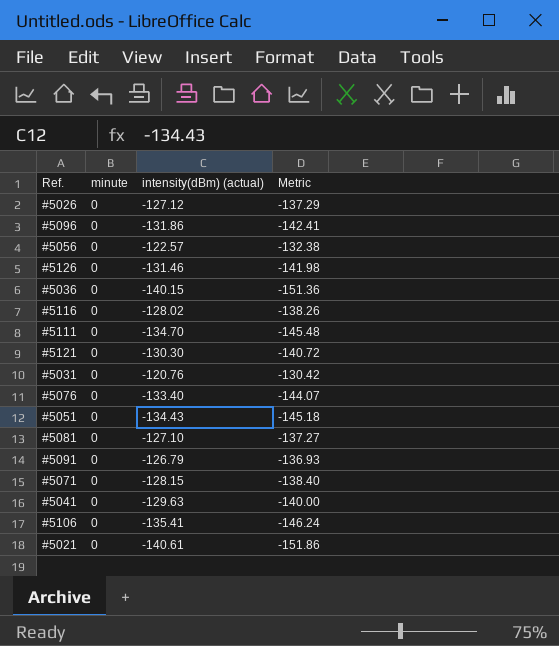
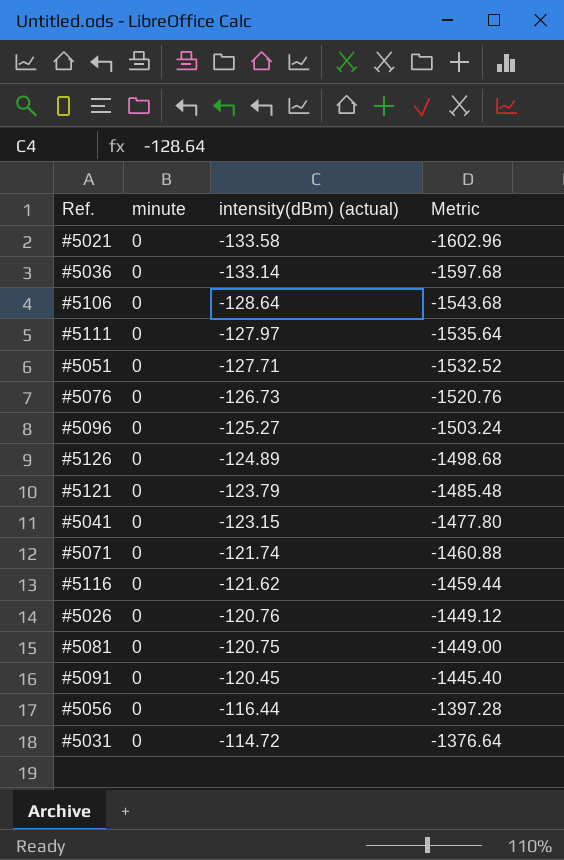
row order: none -> intensity(dBm) (actual) ascending
column Metric | formula: [intensity(dBm) (actual)] * 1.08 -> [intensity(dBm) (actual)] * 12
#5021 | intensity(dBm) (actual): -140.61 -> -133.58
#5036 | intensity(dBm) (actual): -140.15 -> -133.14
#5106 | intensity(dBm) (actual): -135.41 -> -128.64
#5111 | intensity(dBm) (actual): -134.70 -> -127.97
#5051 | intensity(dBm) (actual): -134.43 -> -127.71
#5076 | intensity(dBm) (actual): -133.40 -> -126.73
#5096 | intensity(dBm) (actual): -131.86 -> -125.27
#5126 | intensity(dBm) (actual): -131.46 -> -124.89
#5121 | intensity(dBm) (actual): -130.30 -> -123.79
#5041 | intensity(dBm) (actual): -129.63 -> -123.15
#5071 | intensity(dBm) (actual): -128.15 -> -121.74
#5116 | intensity(dBm) (actual): -128.02 -> -121.62
#5026 | intensity(dBm) (actual): -127.12 -> -120.76
#5081 | intensity(dBm) (actual): -127.10 -> -120.75
#5091 | intensity(dBm) (actual): -126.79 -> -120.45
#5056 | intensity(dBm) (actual): -122.57 -> -116.44
#5031 | intensity(dBm) (actual): -120.76 -> -114.72

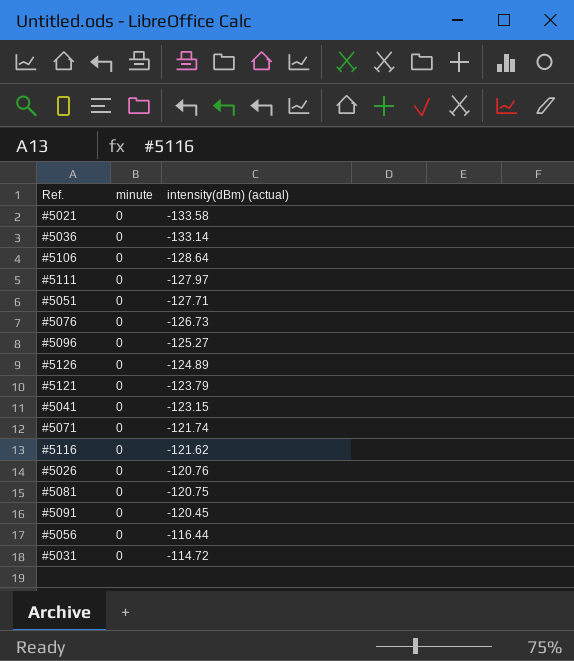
column Metric | formula: [intensity(dBm) (actual)] * 12 -> none

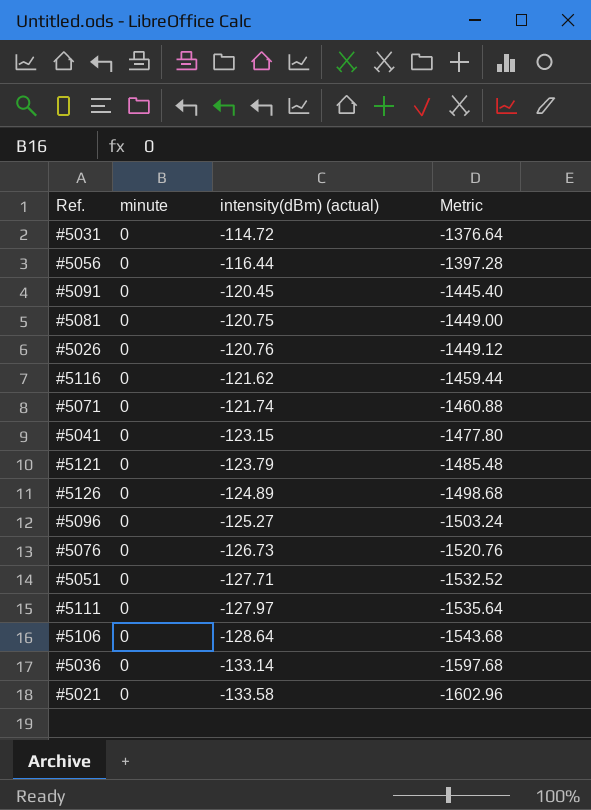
row order: intensity(dBm) (actual) ascending -> intensity(dBm) (actual) descending
column Metric | formula: none -> [intensity(dBm) (actual)] * 12

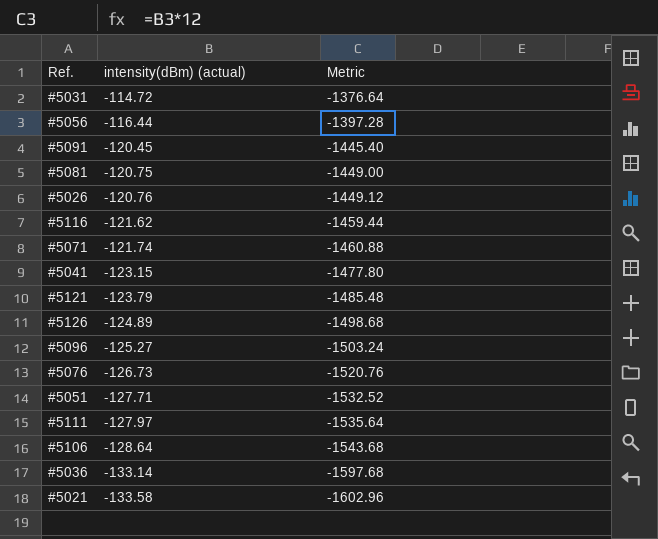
column minute | position: 2 -> none

